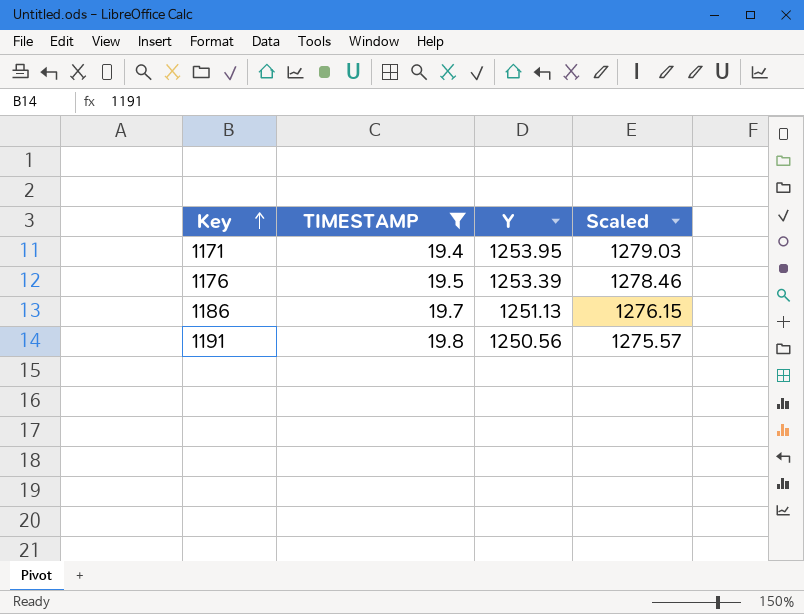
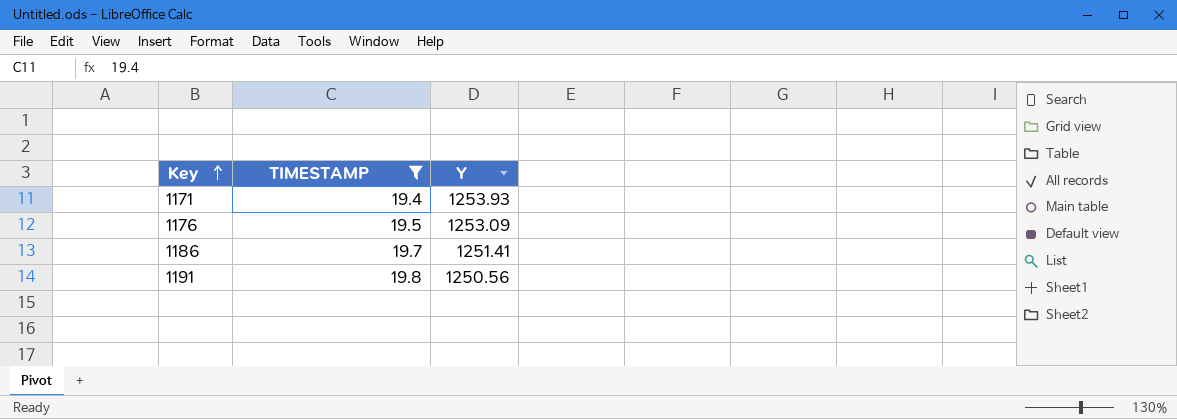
column Scaled | formula: [Y] * 1.02 -> none
1171 | Y: 1253.95 -> 1253.93
1176 | Y: 1253.39 -> 1253.09
1186 | Y: 1251.13 -> 1251.41

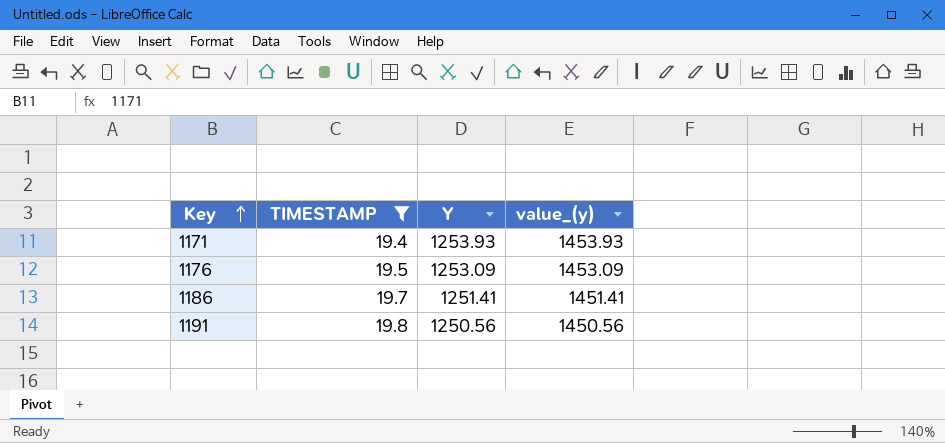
column value_(y) | formula: none -> [Y] + 200

